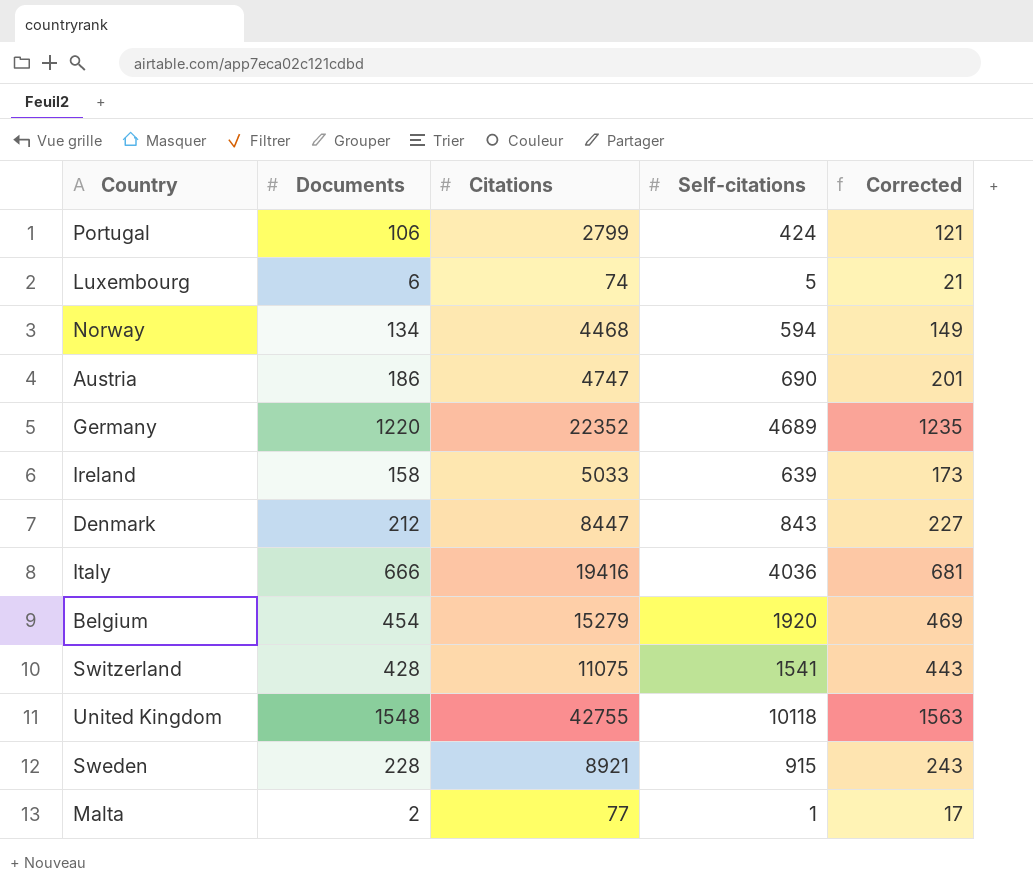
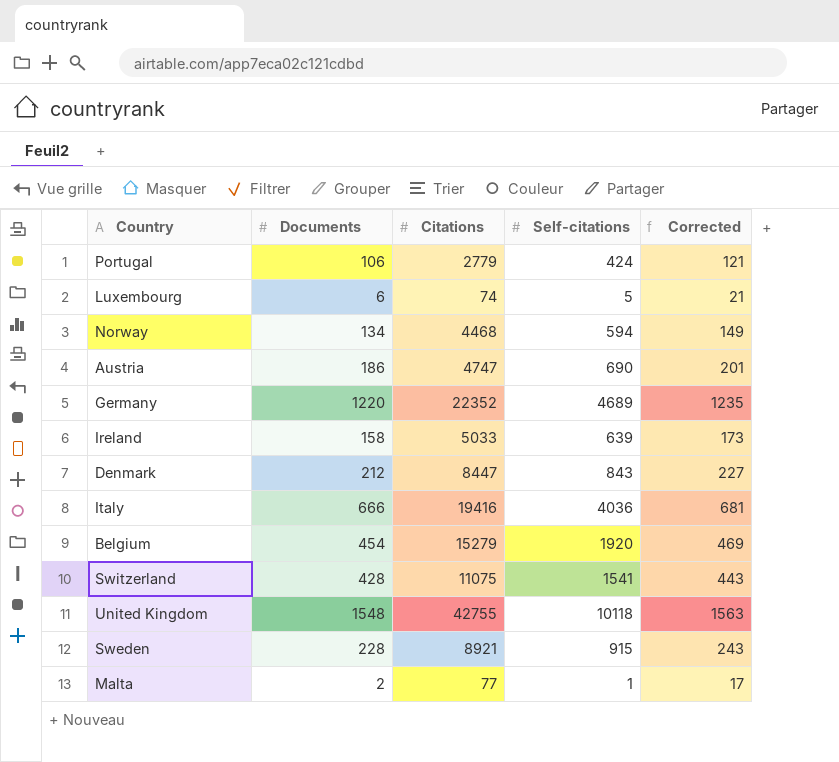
Portugal | Citations: 2799 -> 2779

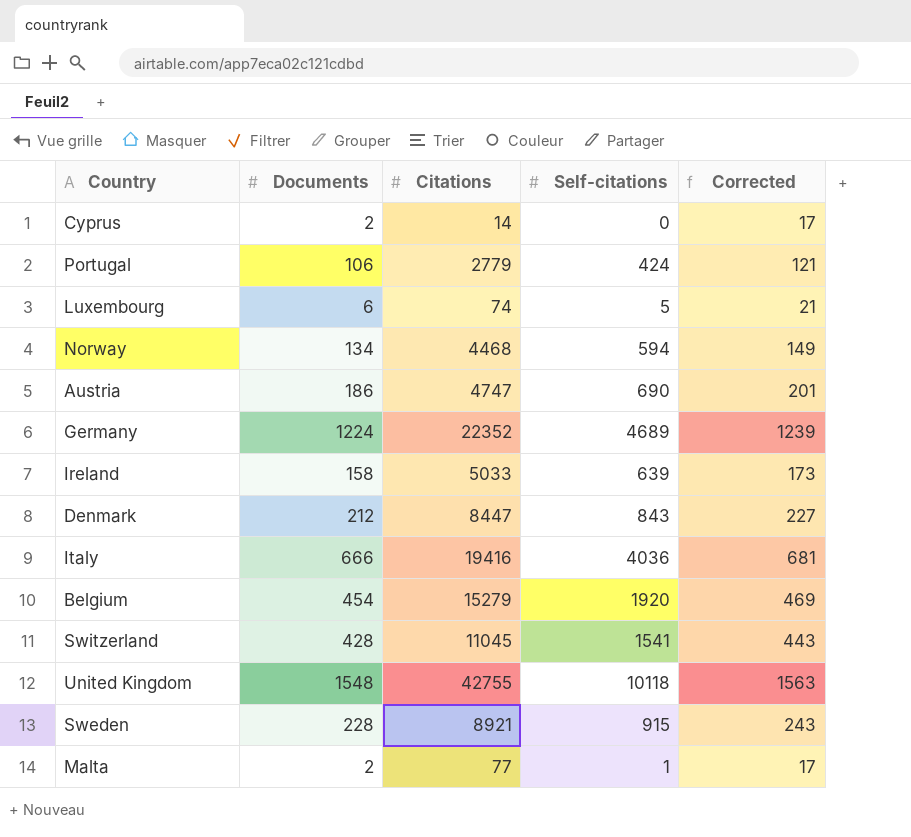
row Cyprus: none -> 2 | 14 | 0 | 17
Germany | Documents: 1220 -> 1224
Germany | Corrected: 1235 -> 1239
Switzerland | Citations: 11075 -> 11045

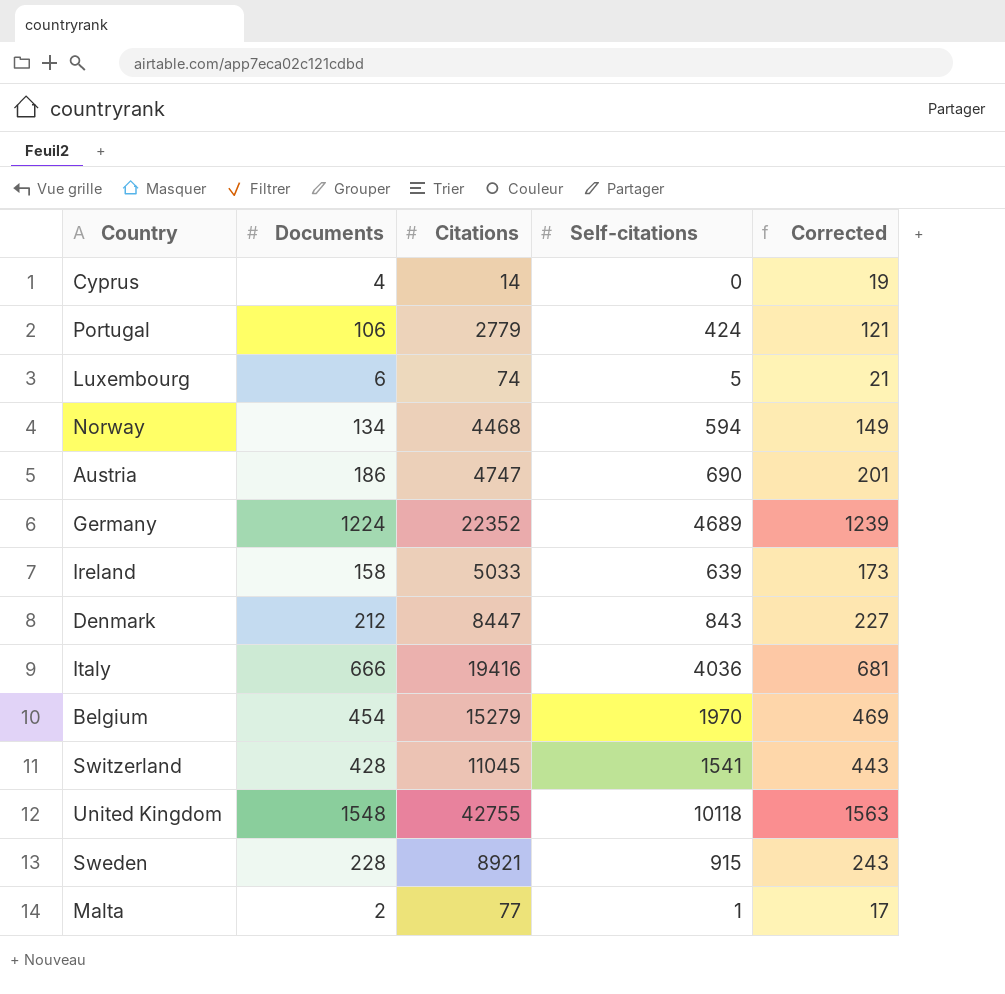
Cyprus | Documents: 2 -> 4
Cyprus | Corrected: 17 -> 19
Belgium | Self-citations: 1920 -> 1970

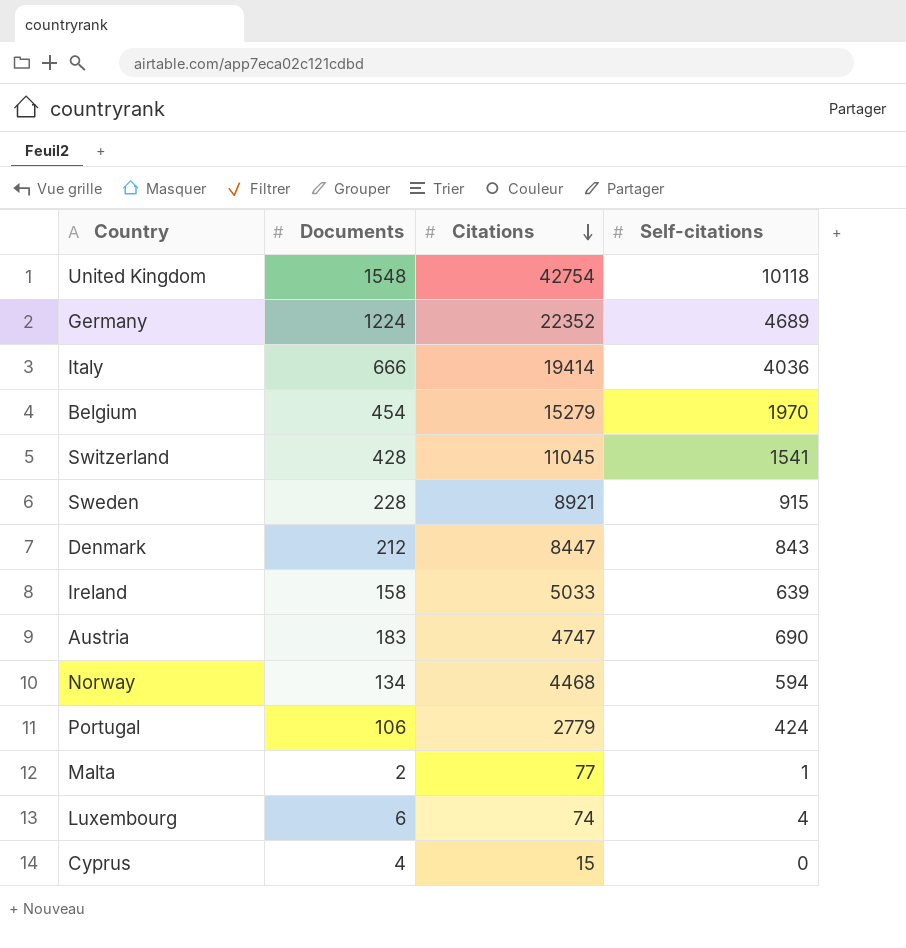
row order: none -> Citations descending
column Corrected | formula: [Documents] + 15 -> none
United Kingdom | Citations: 42755 -> 42754
Italy | Citations: 19416 -> 19414
Austria | Documents: 186 -> 183
Luxembourg | Self-citations: 5 -> 4
Cyprus | Citations: 14 -> 15

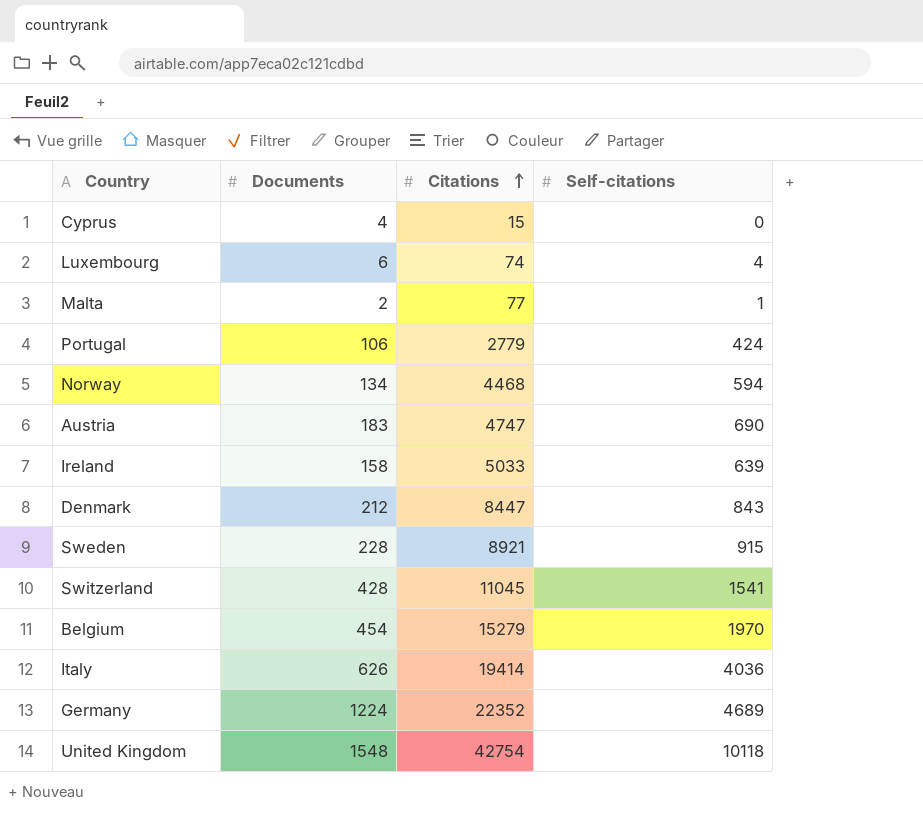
row order: Citations descending -> Citations ascending
Italy | Documents: 666 -> 626

